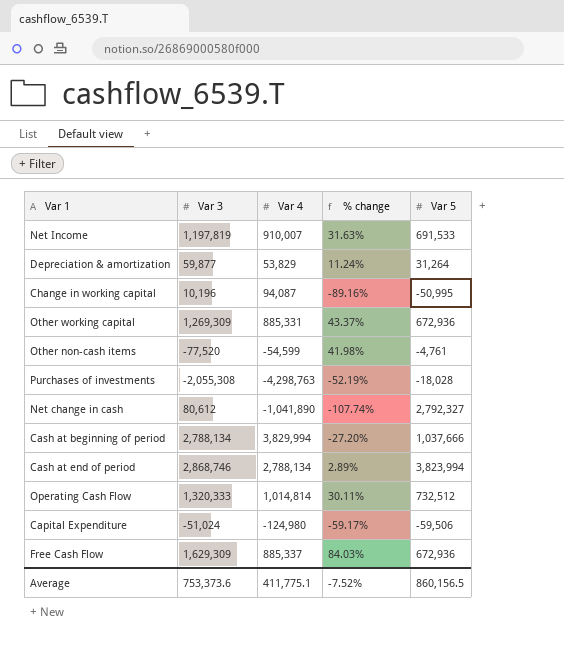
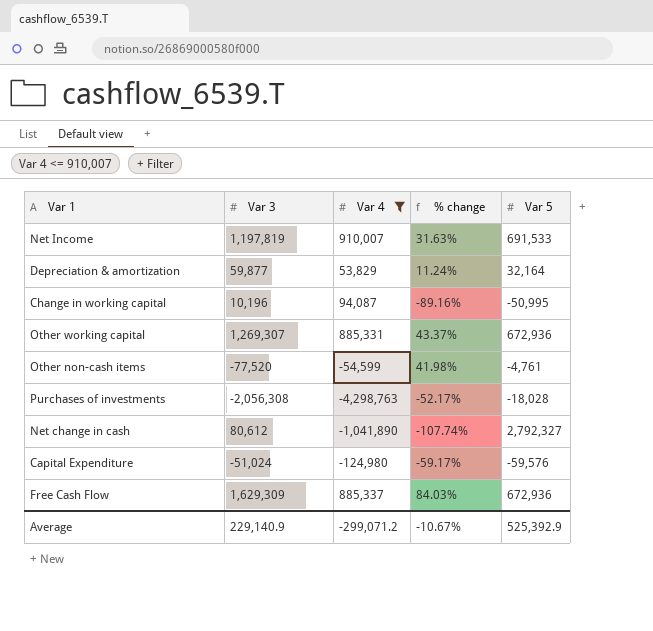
filter: none -> Var 4 <= 910,007
Depreciation & amortization | Var 5: 31,264 -> 32,164
Other working capital | Var 3: 1,269,309 -> 1,269,307
Purchases of investments | Var 3: -2,055,308 -> -2,056,308
Purchases of investments | % change: -52.19% -> -52.17%
Capital Expenditure | Var 5: -59,506 -> -59,576
Average | Var 3: 753,373.6 -> 229,140.9
Average | Var 4: 411,775.1 -> -299,071.2
Average | % change: -7.52% -> -10.67%
Average | Var 5: 860,156.5 -> 525,392.9

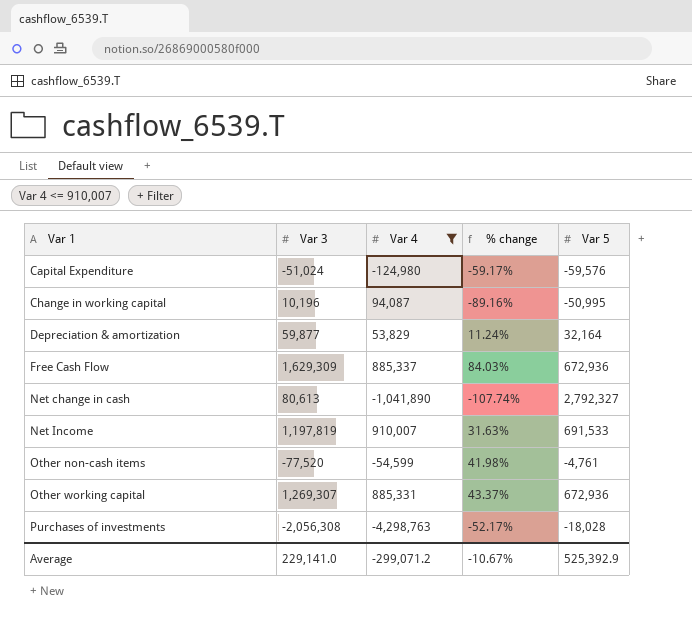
row order: none -> Var 1 ascending
Net change in cash | Var 3: 80,612 -> 80,613
Average | Var 3: 229,140.9 -> 229,141.0

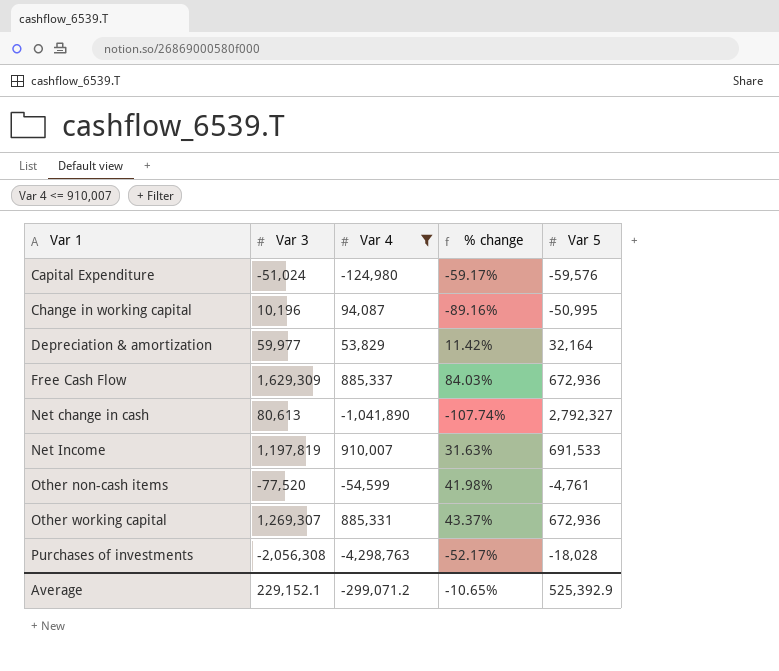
Depreciation & amortization | Var 3: 59,877 -> 59,977
Depreciation & amortization | % change: 11.24% -> 11.42%
Average | Var 3: 229,141.0 -> 229,152.1
Average | % change: -10.67% -> -10.65%

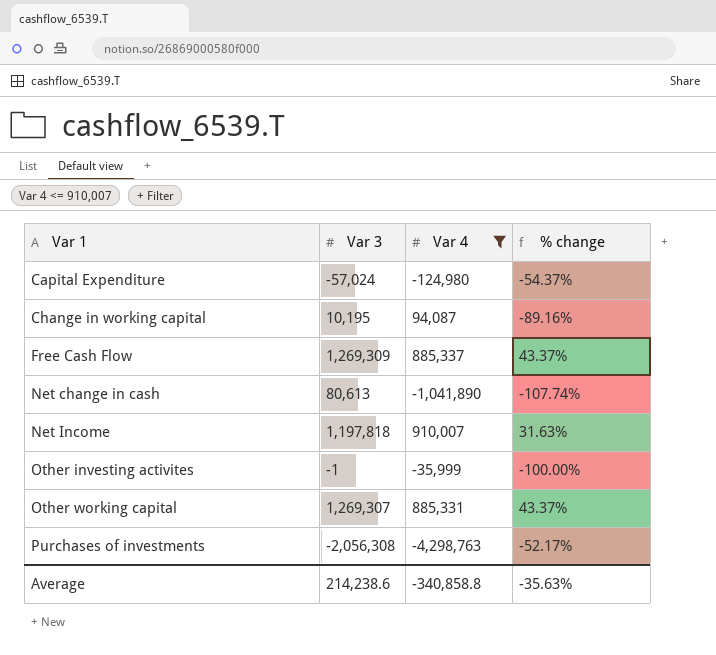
column Var 5 | position: 5 -> none
row Depreciation & amortization: 59,977 | 53,829 | 11.42% | 32,164 -> none
row Other non-cash items: -77,520 | -54,599 | 41.98% | -4,761 -> none
Capital Expenditure | Var 3: -51,024 -> -57,024
Capital Expenditure | % change: -59.17% -> -54.37%
Change in working capital | Var 3: 10,196 -> 10,195
Free Cash Flow | Var 3: 1,629,309 -> 1,269,309
Free Cash Flow | % change: 84.03% -> 43.37%
Net Income | Var 3: 1,197,819 -> 1,197,818
row Other investing activites: none -> -1 | -35,999 | -100.00%
Average | Var 3: 229,152.1 -> 214,238.6
Average | Var 4: -299,071.2 -> -340,858.8
Average | % change: -10.65% -> -35.63%

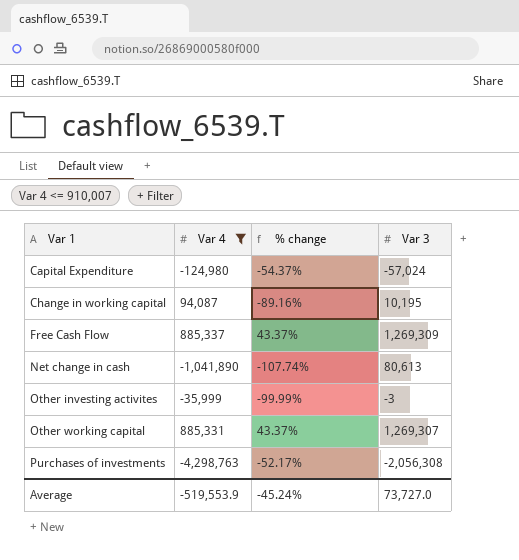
column Var 3 | position: 2 -> 4
row Net Income: 1,197,818 | 910,007 | 31.63% -> none
Other investing activites | % change: -100.00% -> -99.99%
Other investing activites | Var 3: -1 -> -3
Average | Var 4: -340,858.8 -> -519,553.9
Average | % change: -35.63% -> -45.24%
Average | Var 3: 214,238.6 -> 73,727.0

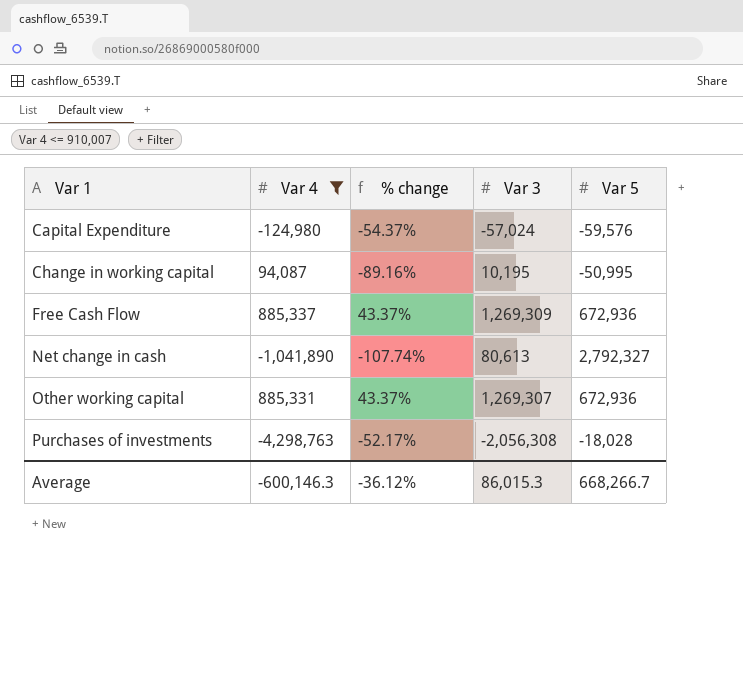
column Var 5 | position: none -> 5
row Other investing activites: -35,999 | -99.99% | -3 -> none
Average | Var 4: -519,553.9 -> -600,146.3
Average | % change: -45.24% -> -36.12%
Average | Var 3: 73,727.0 -> 86,015.3

